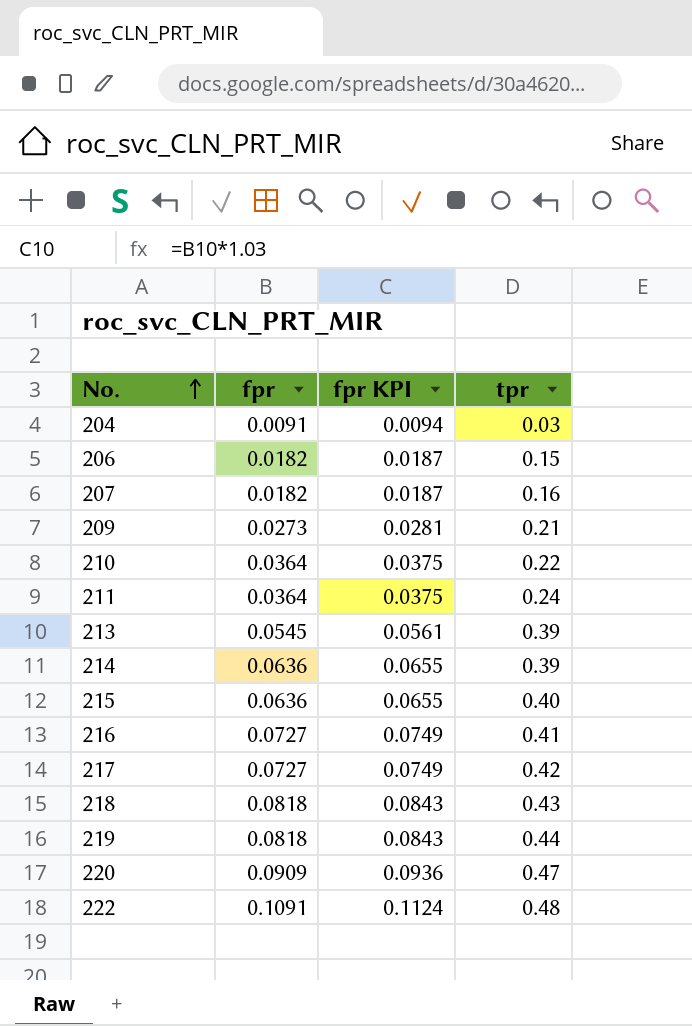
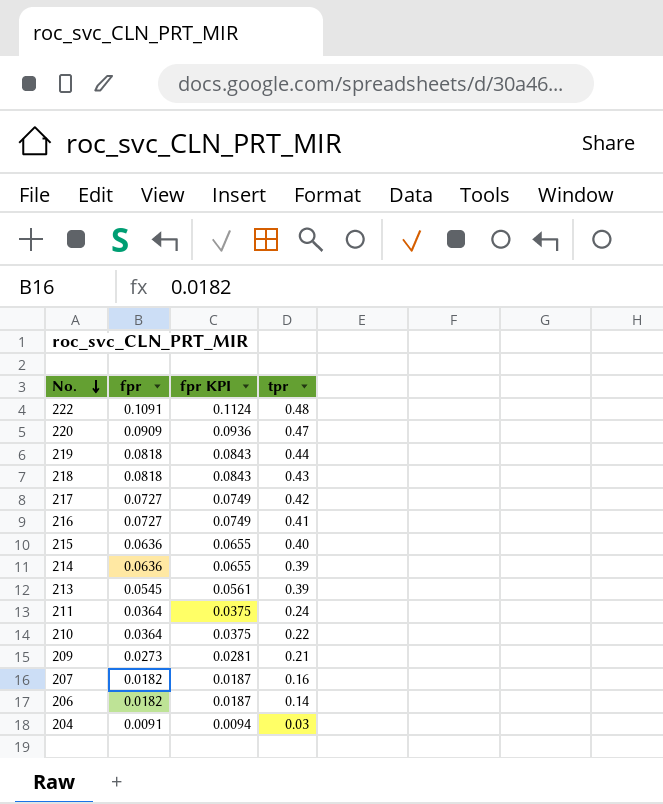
row order: No. ascending -> No. descending
206 | tpr: 0.15 -> 0.14

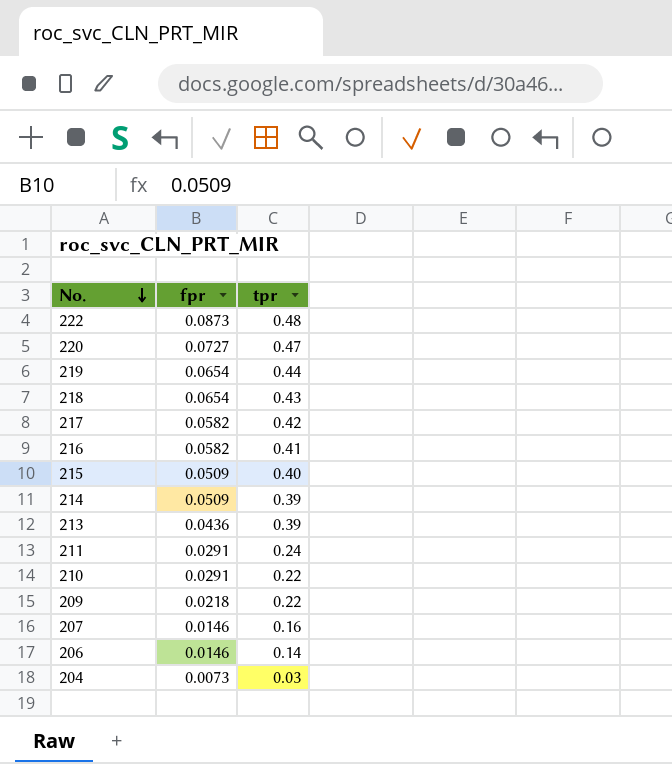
column fpr KPI | formula: [fpr] * 1.03 -> none
222 | fpr: 0.1091 -> 0.0873
220 | fpr: 0.0909 -> 0.0727
219 | fpr: 0.0818 -> 0.0654
218 | fpr: 0.0818 -> 0.0654
217 | fpr: 0.0727 -> 0.0582
216 | fpr: 0.0727 -> 0.0582
215 | fpr: 0.0636 -> 0.0509
214 | fpr: 0.0636 -> 0.0509
213 | fpr: 0.0545 -> 0.0436
211 | fpr: 0.0364 -> 0.0291
210 | fpr: 0.0364 -> 0.0291
209 | fpr: 0.0273 -> 0.0218
209 | tpr: 0.21 -> 0.22
207 | fpr: 0.0182 -> 0.0146
206 | fpr: 0.0182 -> 0.0146
204 | fpr: 0.0091 -> 0.0073

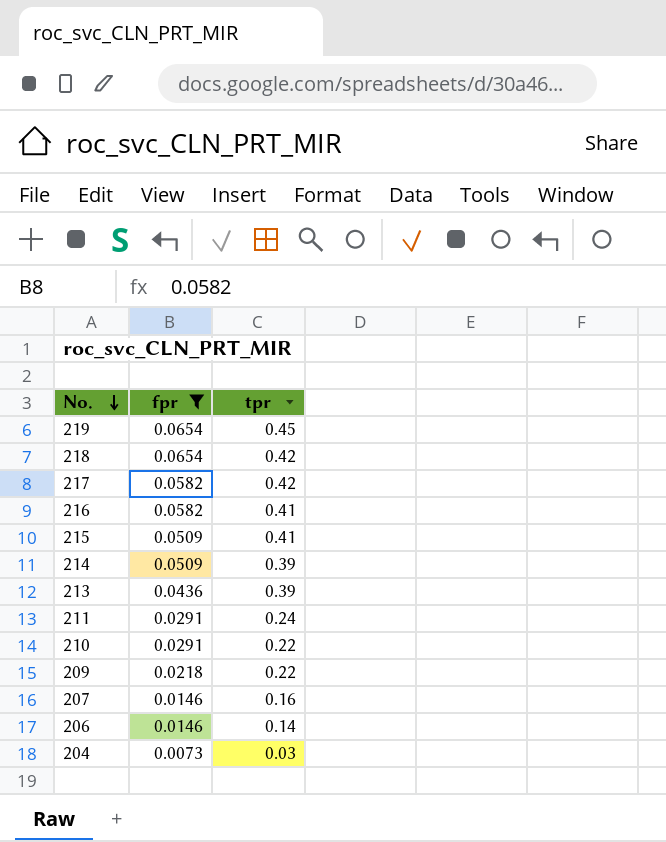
filter: none -> fpr <= 0.0654
219 | tpr: 0.44 -> 0.45
218 | tpr: 0.43 -> 0.42
215 | tpr: 0.40 -> 0.41

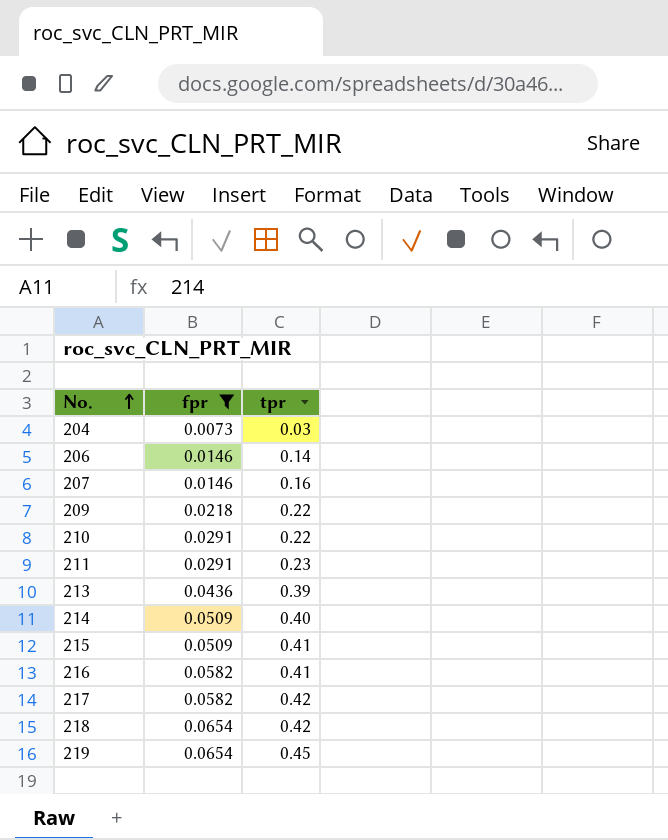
row order: No. descending -> No. ascending
211 | tpr: 0.24 -> 0.23
214 | tpr: 0.39 -> 0.40

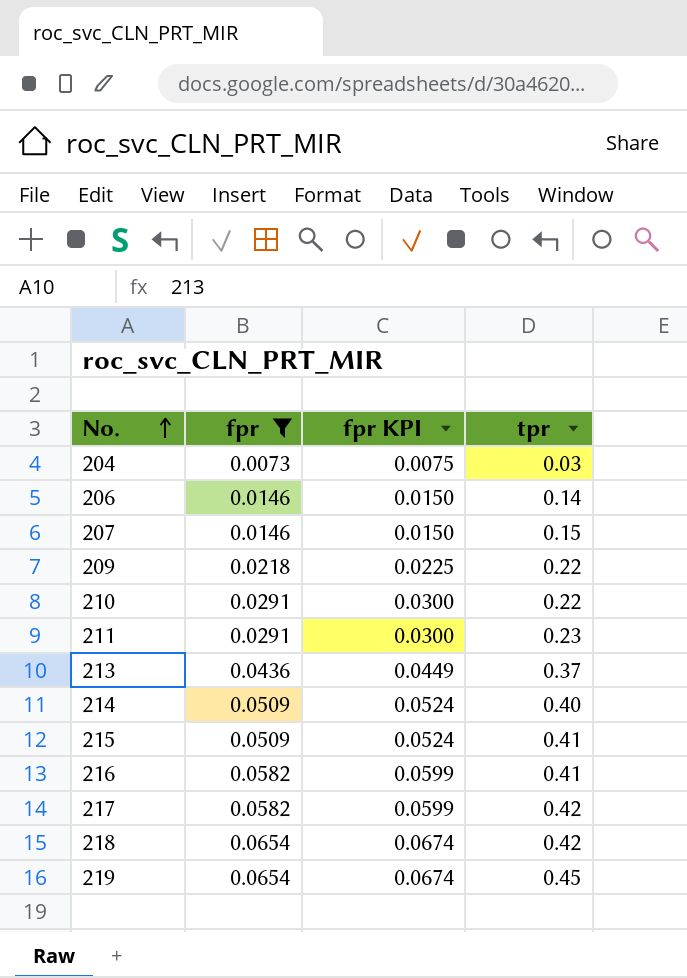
column fpr KPI | formula: none -> [fpr] * 1.03
207 | tpr: 0.16 -> 0.15
213 | tpr: 0.39 -> 0.37

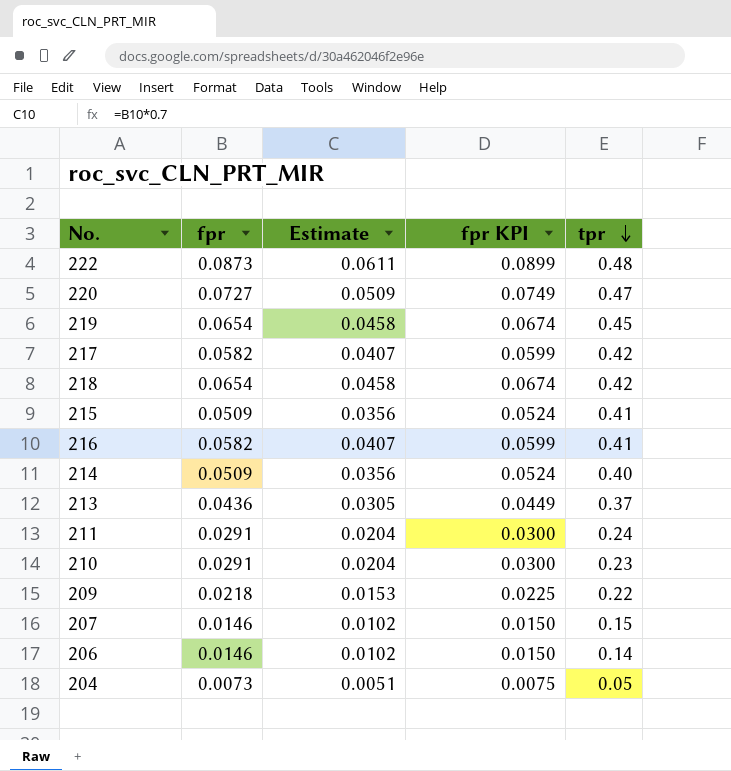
filter: fpr <= 0.0654 -> none
row order: No. ascending -> tpr descending
column Estimate | formula: none -> [fpr] * 0.7
211 | tpr: 0.23 -> 0.24
210 | tpr: 0.22 -> 0.23
204 | tpr: 0.03 -> 0.05

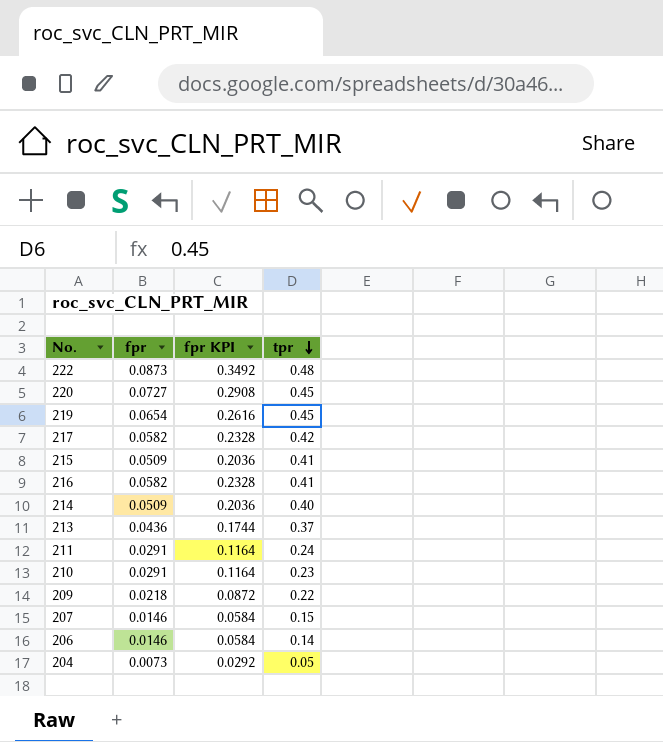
column Estimate | formula: [fpr] * 0.7 -> none
column fpr KPI | formula: [fpr] * 1.03 -> [fpr] * 4
row 218: 0.0654 | 0.0458 | 0.0674 | 0.42 -> none
220 | tpr: 0.47 -> 0.45

